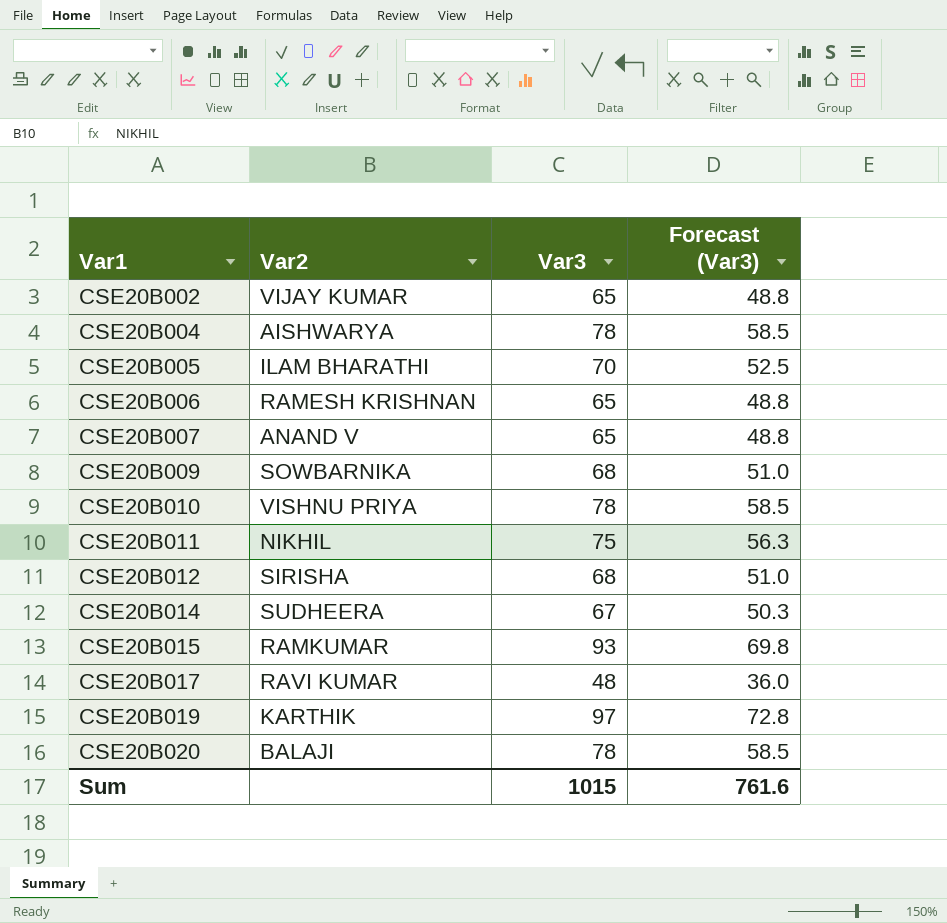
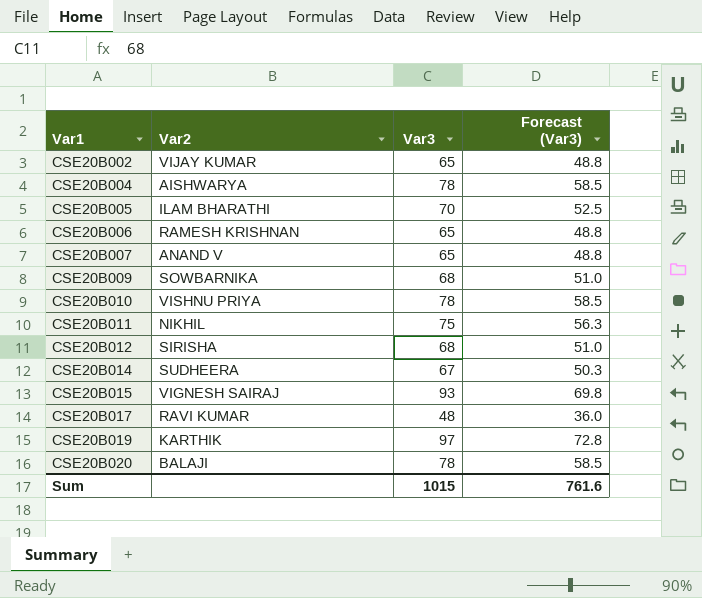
CSE20B015 | Var2: RAMKUMAR -> VIGNESH SAIRAJ

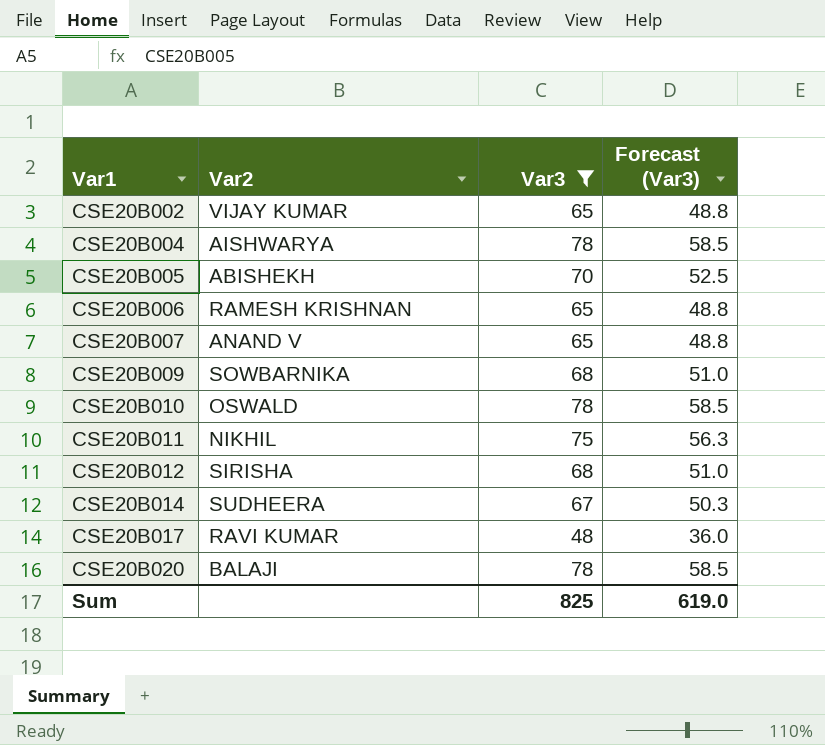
filter: none -> Var3 <= 78
CSE20B005 | Var2: ILAM BHARATHI -> ABISHEKH
CSE20B010 | Var2: VISHNU PRIYA -> OSWALD
Sum | Var3: 1015 -> 825
Sum | Forecast (Var3): 761.6 -> 619.0

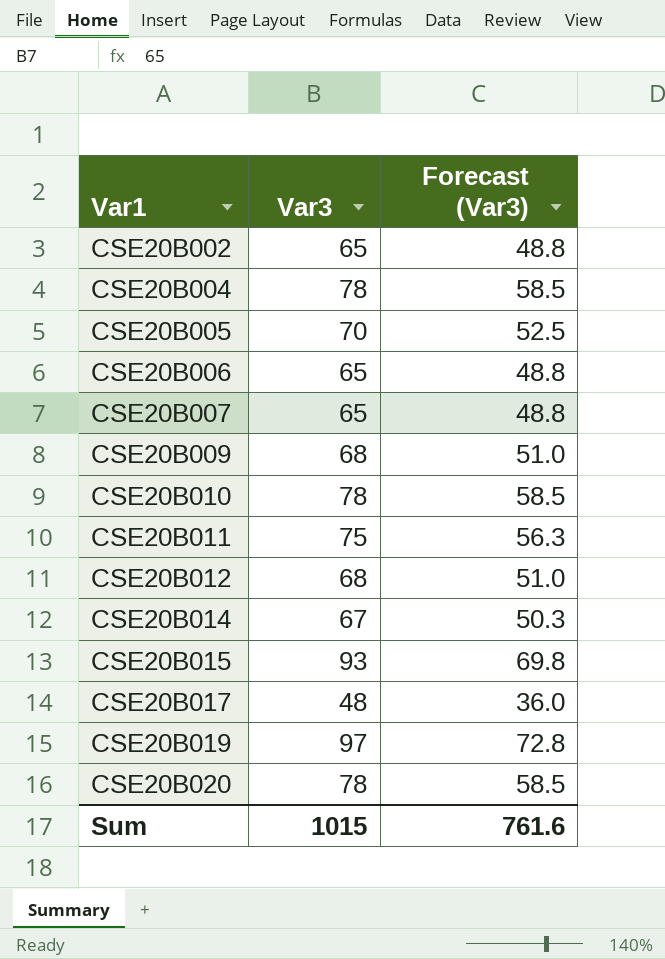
filter: Var3 <= 78 -> none
column Var2 | position: 2 -> none
Sum | Var3: 825 -> 1015
Sum | Forecast (Var3): 619.0 -> 761.6

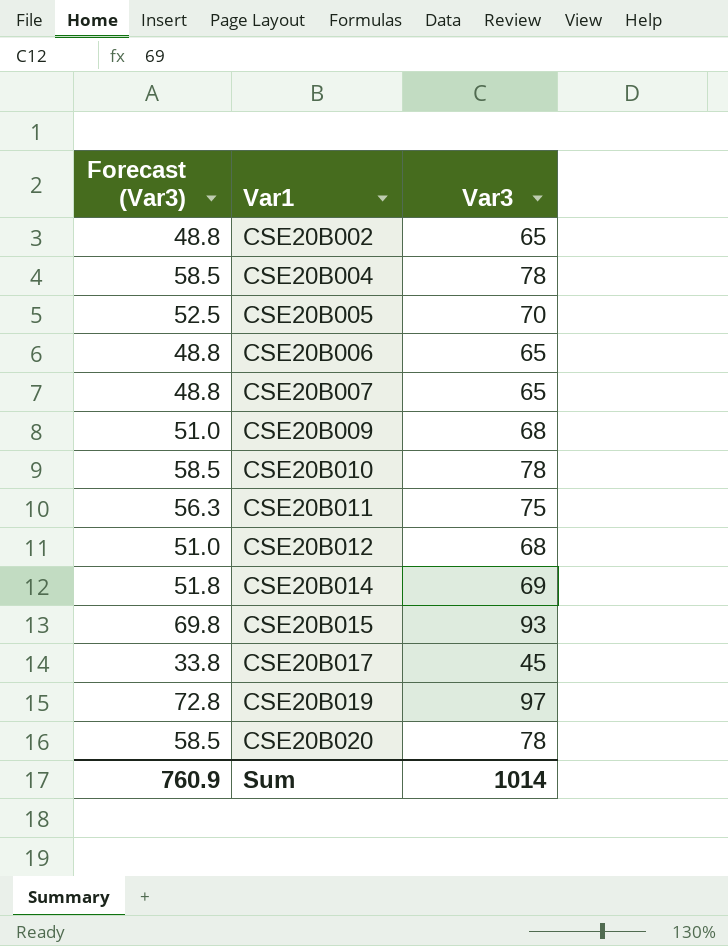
column Forecast (Var3) | position: 3 -> 1
CSE20B014 | Forecast (Var3): 50.3 -> 51.8
CSE20B014 | Var3: 67 -> 69
CSE20B017 | Forecast (Var3): 36.0 -> 33.8
CSE20B017 | Var3: 48 -> 45
Sum | Forecast (Var3): 761.6 -> 760.9
Sum | Var3: 1015 -> 1014

